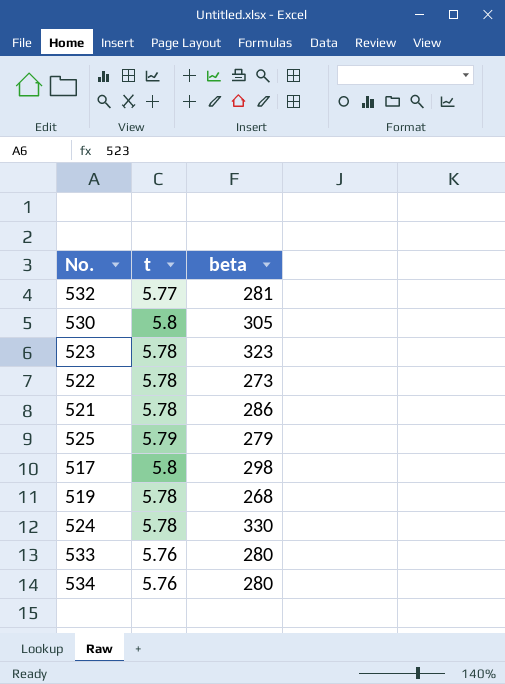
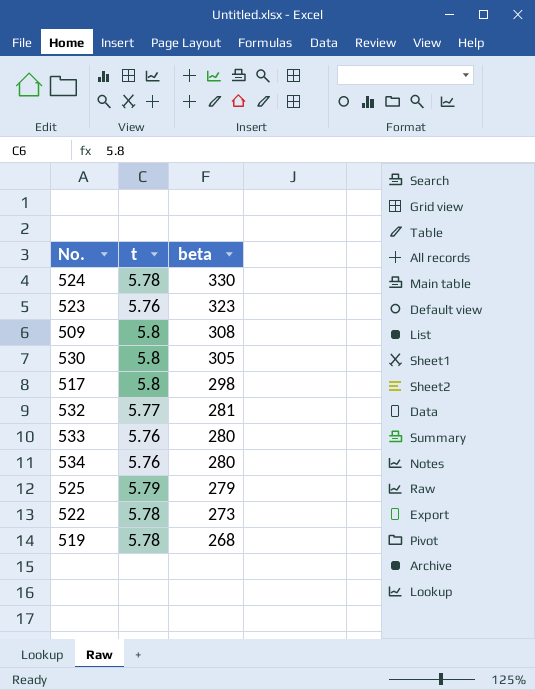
row order: none -> beta descending
row 521: 5.78 | 286 -> none
523 | t: 5.78 -> 5.76
row 509: none -> 5.8 | 308

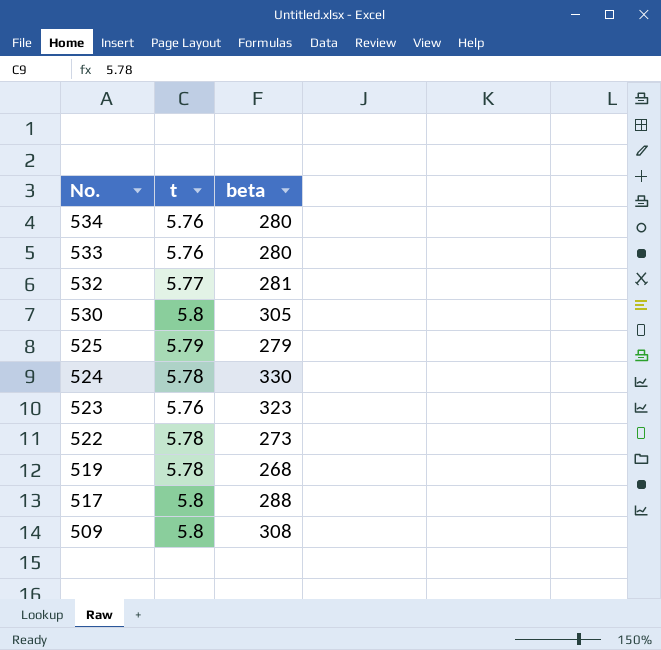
row order: beta descending -> No. descending
517 | beta: 298 -> 288

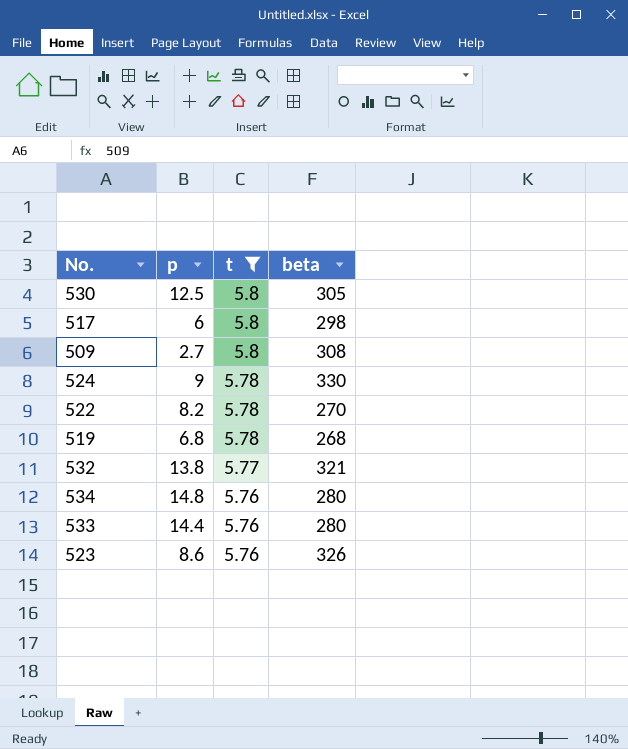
filter: none -> t != 5.79
row order: No. descending -> t descending
column p | position: none -> 2
517 | beta: 288 -> 298
522 | beta: 273 -> 270
532 | beta: 281 -> 321
523 | beta: 323 -> 326

